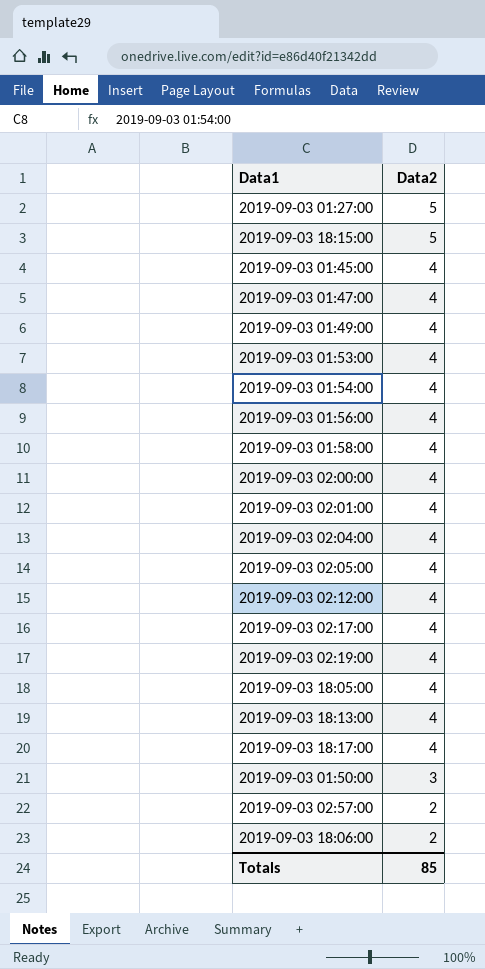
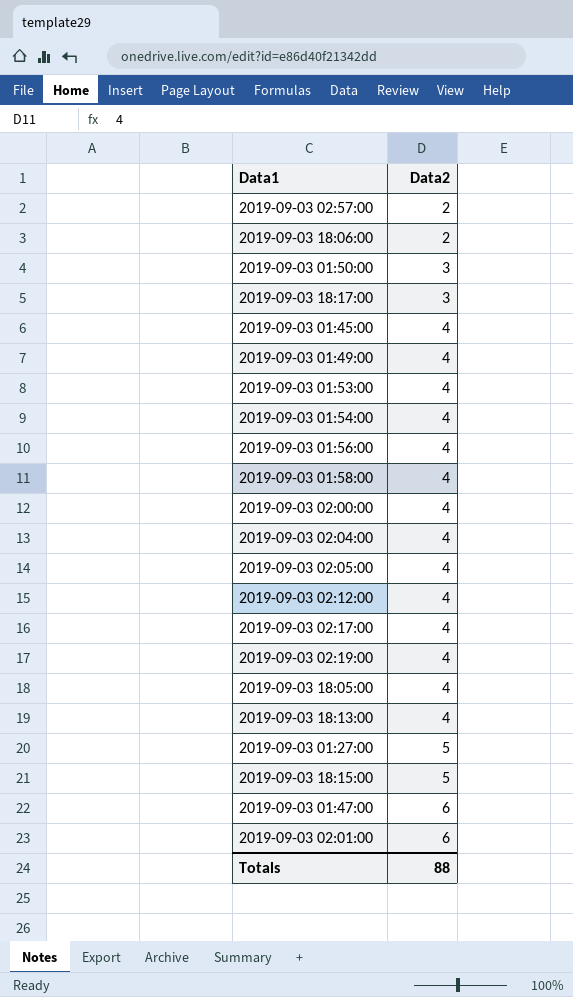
row order: Data2 descending -> Data2 ascending
2019-09-03 18:17:00 | Data2: 4 -> 3
2019-09-03 01:47:00 | Data2: 4 -> 6
2019-09-03 02:01:00 | Data2: 4 -> 6
Totals | Data2: 85 -> 88

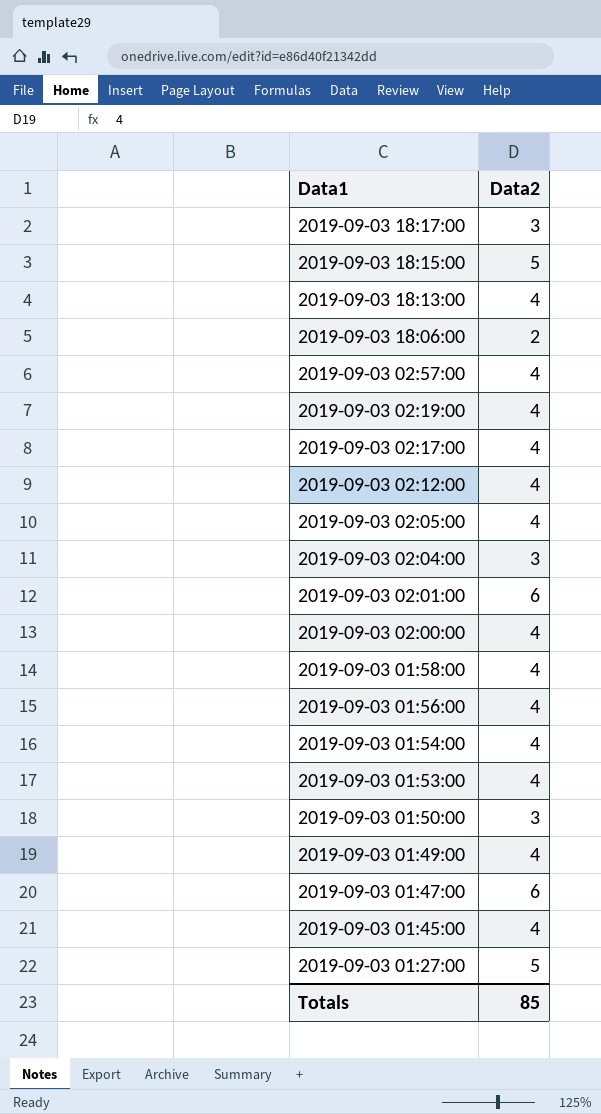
row order: Data2 ascending -> Data1 descending
row 2019-09-03 18:05:00: 4 -> none
2019-09-03 02:57:00 | Data2: 2 -> 4
2019-09-03 02:04:00 | Data2: 4 -> 3
Totals | Data2: 88 -> 85

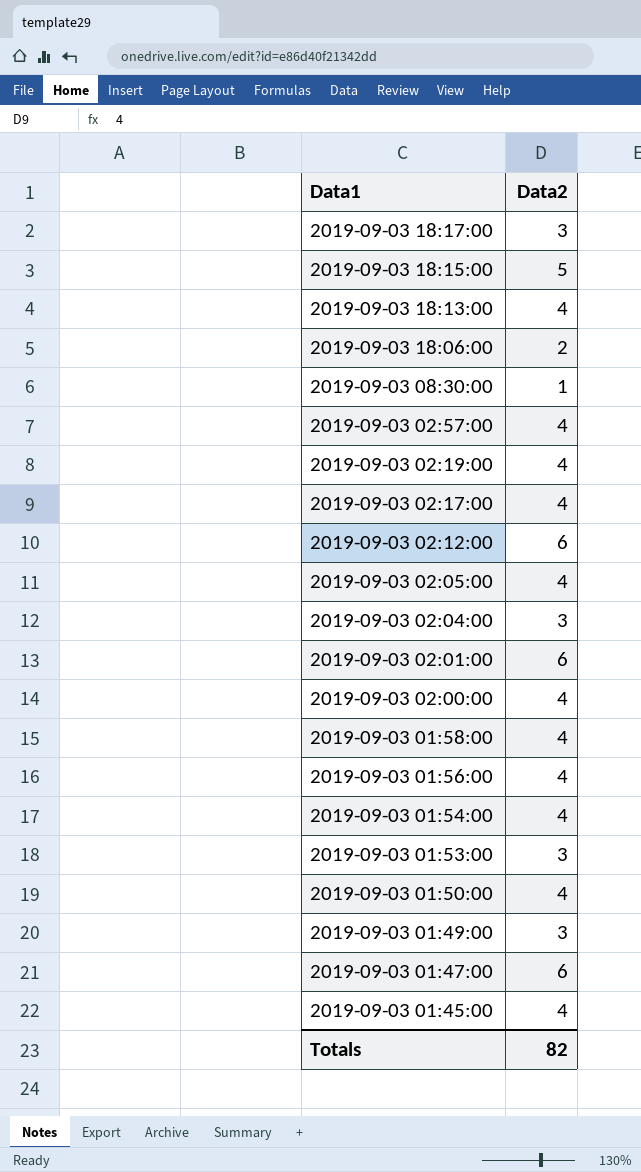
row 2019-09-03 01:27:00: 5 -> none
row 2019-09-03 08:30:00: none -> 1
2019-09-03 02:12:00 | Data2: 4 -> 6
2019-09-03 01:53:00 | Data2: 4 -> 3
2019-09-03 01:50:00 | Data2: 3 -> 4
2019-09-03 01:49:00 | Data2: 4 -> 3
Totals | Data2: 85 -> 82

